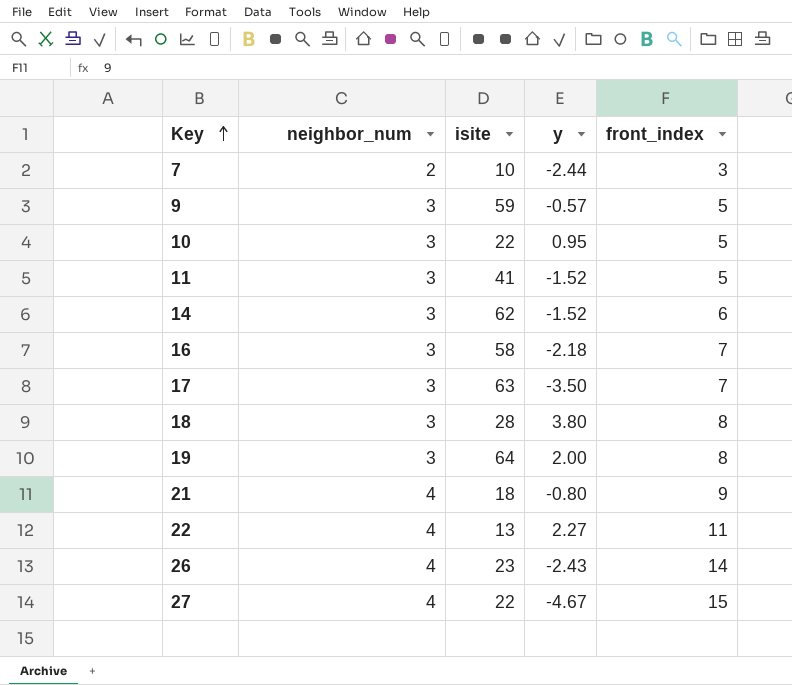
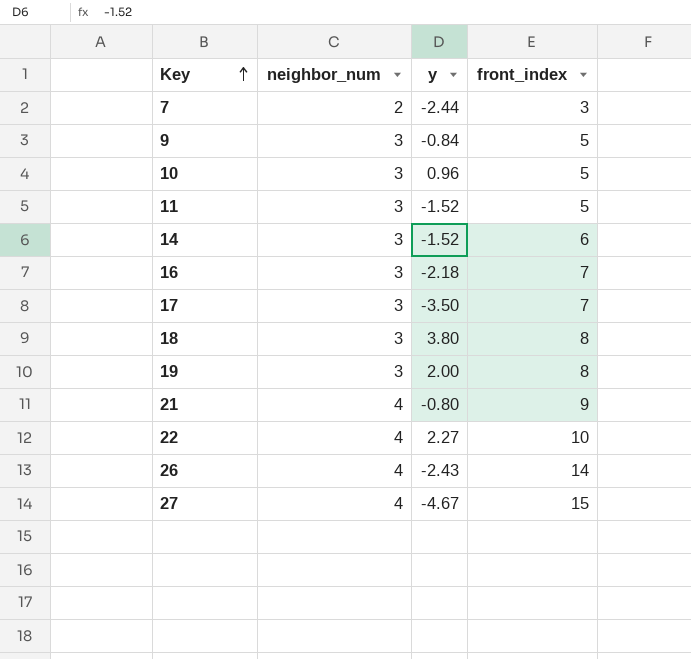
column isite | position: 3 -> none
9 | y: -0.57 -> -0.84
10 | y: 0.95 -> 0.96
22 | front_index: 11 -> 10

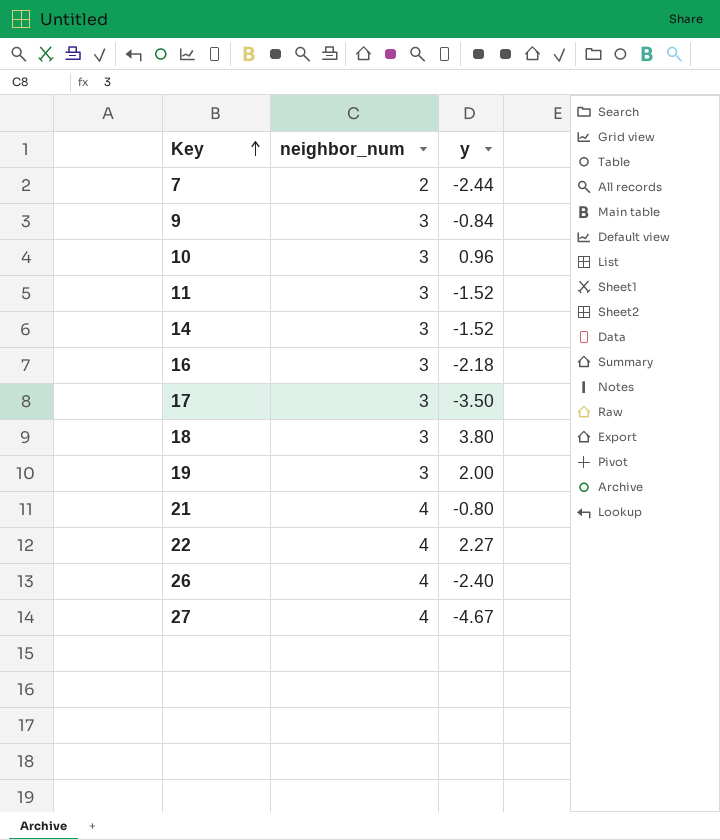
column front_index | position: 4 -> none
26 | y: -2.43 -> -2.40

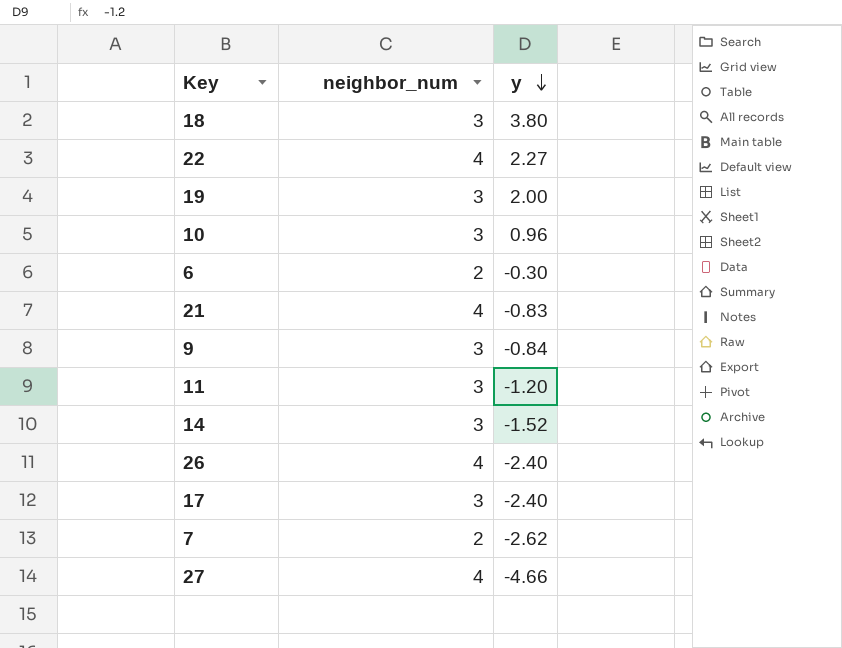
row order: Key ascending -> y descending
row 16: 3 | -2.18 -> none
row 6: none -> 2 | -0.30
21 | y: -0.80 -> -0.83
11 | y: -1.52 -> -1.20
17 | y: -3.50 -> -2.40
7 | y: -2.44 -> -2.62
27 | y: -4.67 -> -4.66

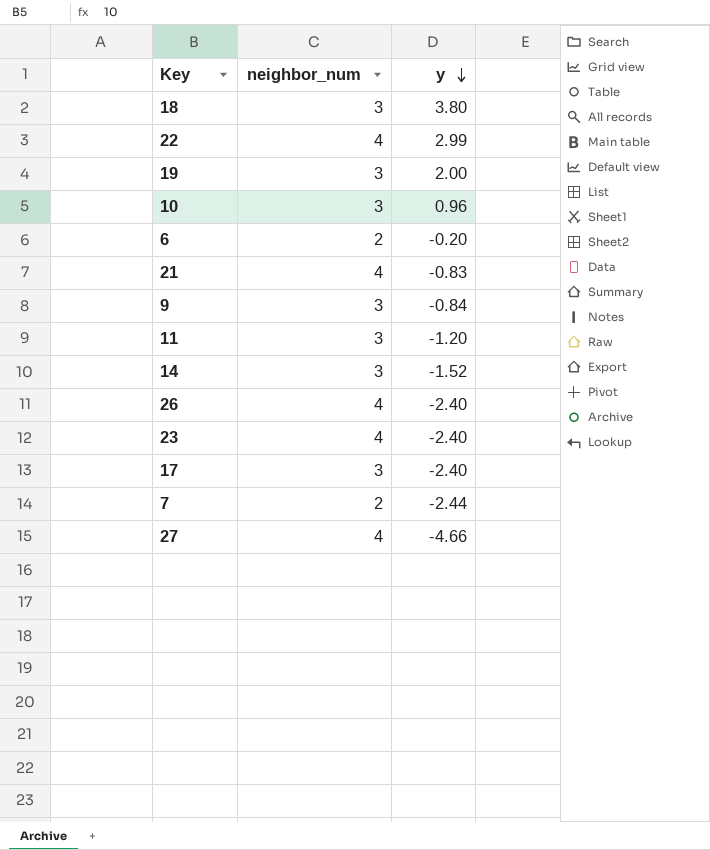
22 | y: 2.27 -> 2.99
6 | y: -0.30 -> -0.20
row 23: none -> 4 | -2.40
7 | y: -2.62 -> -2.44

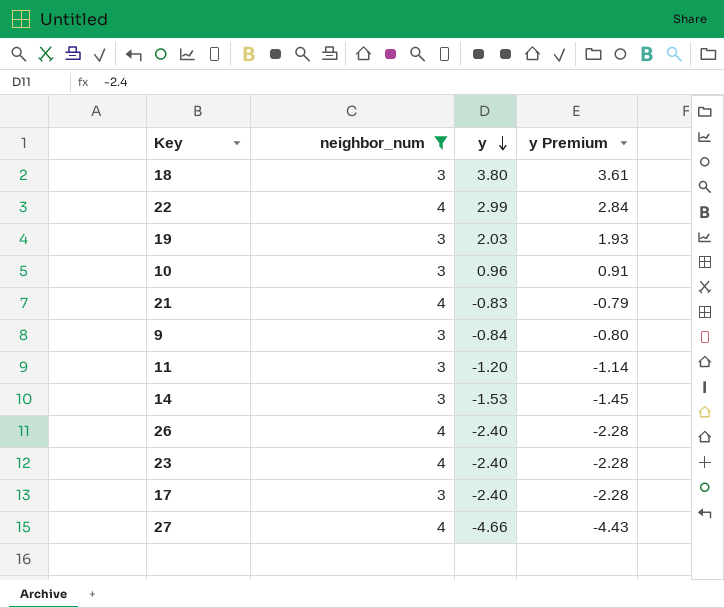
filter: none -> neighbor_num != 2
column y Premium | formula: none -> [y] * 0.95
19 | y: 2.00 -> 2.03
14 | y: -1.52 -> -1.53

